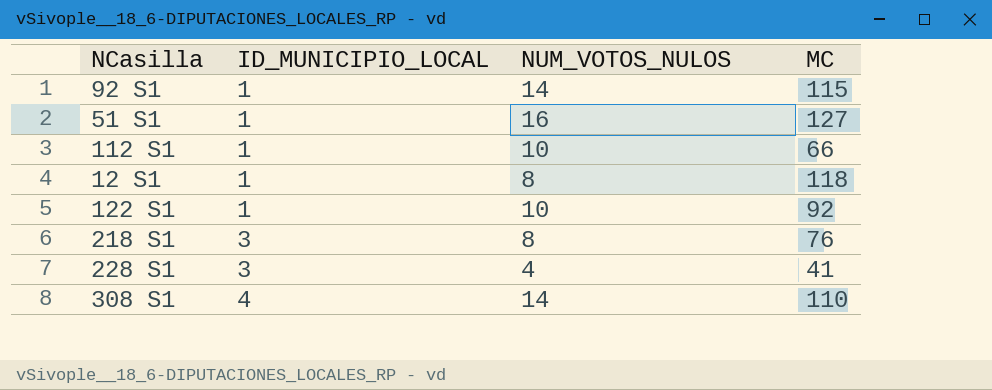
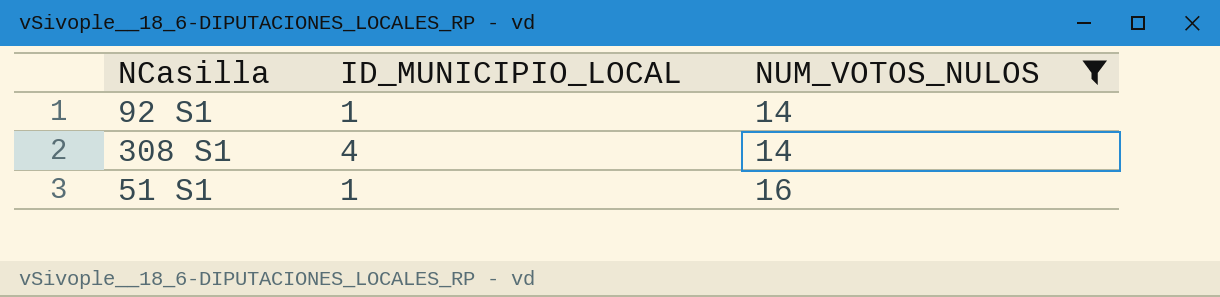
filter: none -> NUM_VOTOS_NULOS >= 14
row order: ID_MUNICIPIO_LOCAL ascending -> NUM_VOTOS_NULOS ascending
column MC | position: 4 -> none

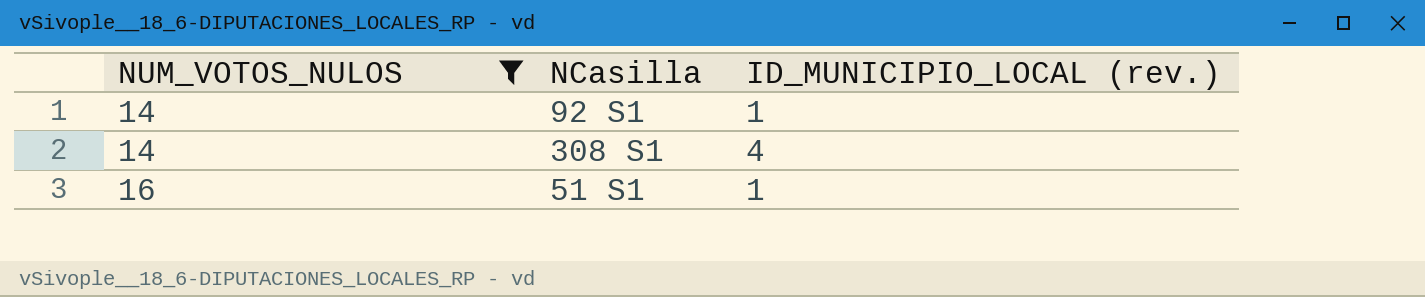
column NUM_VOTOS_NULOS | position: 3 -> 1
column name: ID_MUNICIPIO_LOCAL -> ID_MUNICIPIO_LOCAL (rev.)

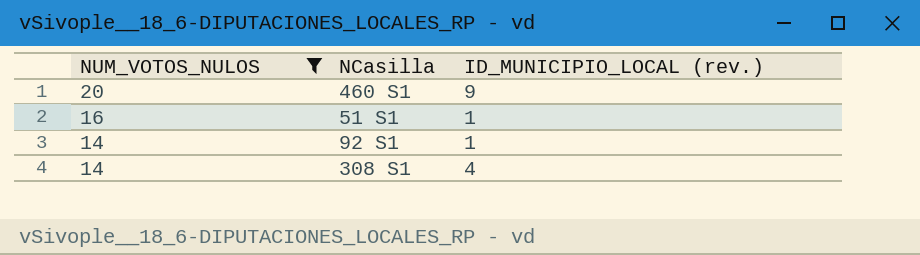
row order: NUM_VOTOS_NULOS ascending -> NUM_VOTOS_NULOS descending
row 460 S1: none -> 20 | 9

